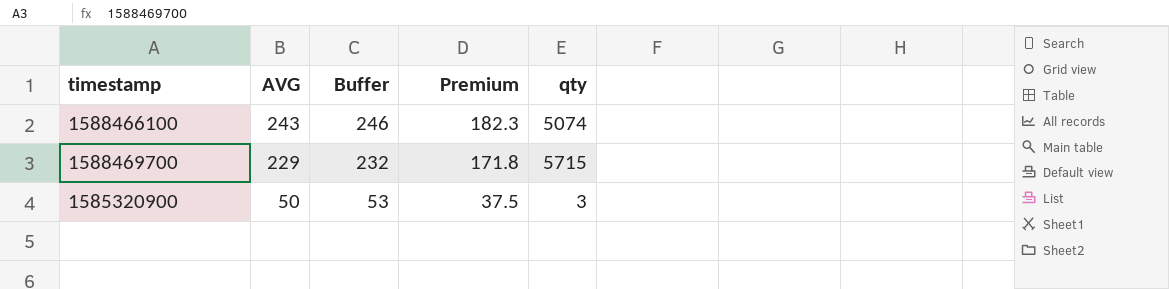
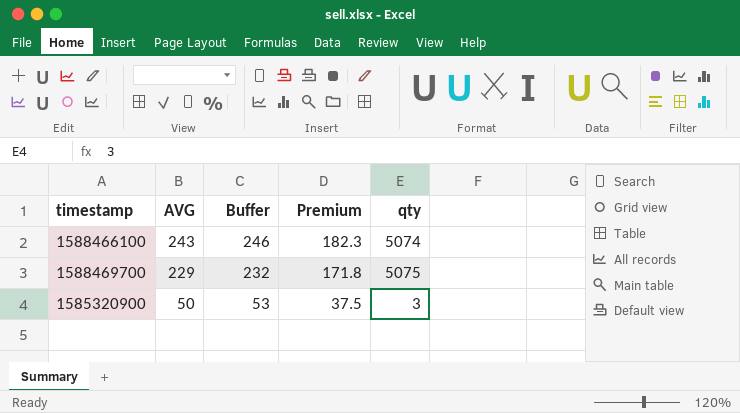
1588469700 | qty: 5715 -> 5075

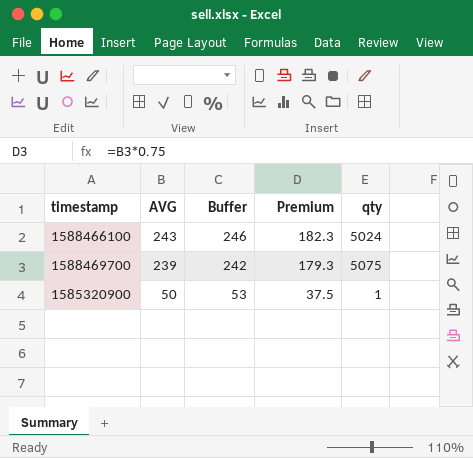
1588466100 | qty: 5074 -> 5024
1588469700 | AVG: 229 -> 239
1588469700 | Buffer: 232 -> 242
1588469700 | Premium: 171.8 -> 179.3
1585320900 | qty: 3 -> 1

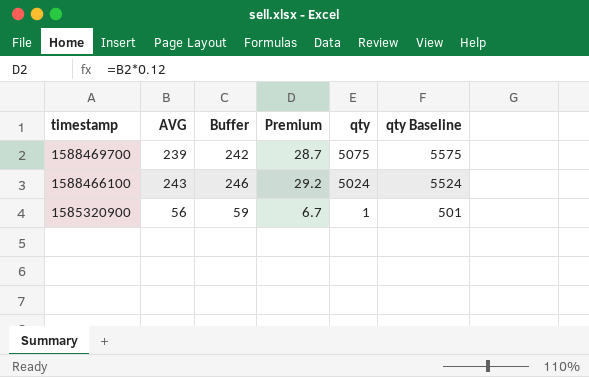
row order: AVG descending -> timestamp descending
column Premium | formula: [AVG] * 0.75 -> [AVG] * 0.12
column qty Baseline | formula: none -> [qty] + 500
1585320900 | AVG: 50 -> 56
1585320900 | Buffer: 53 -> 59

